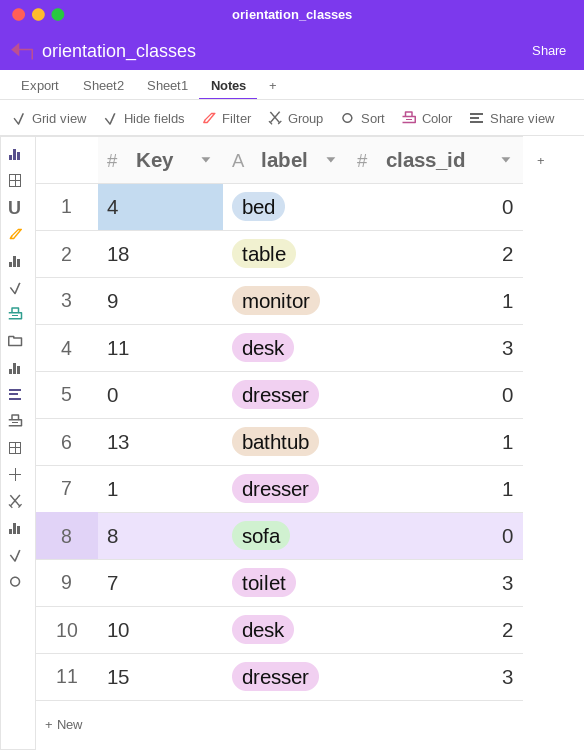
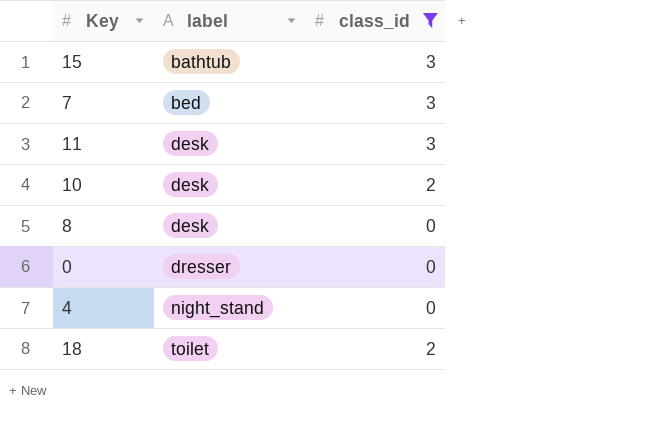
filter: none -> class_id != 1
row order: none -> label ascending
15 | label: dresser -> bathtub
7 | label: toilet -> bed
8 | label: sofa -> desk
4 | label: bed -> night_stand
18 | label: table -> toilet

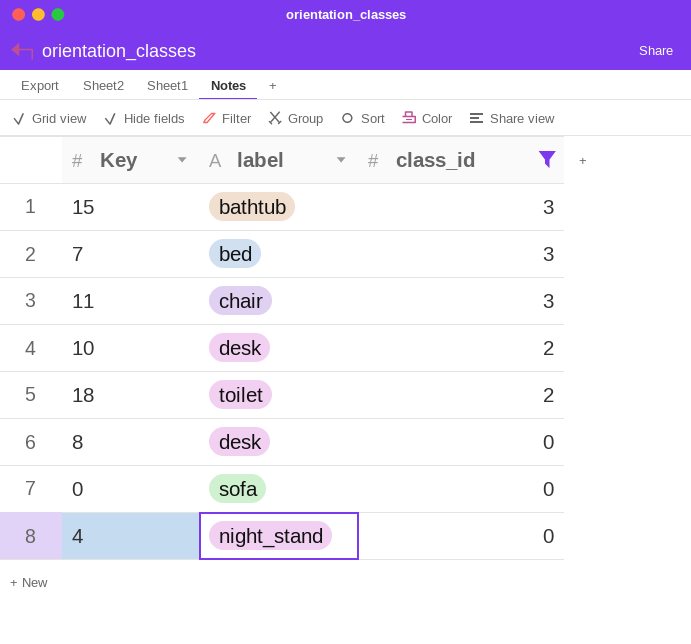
row order: label ascending -> class_id descending
11 | label: desk -> chair
0 | label: dresser -> sofa

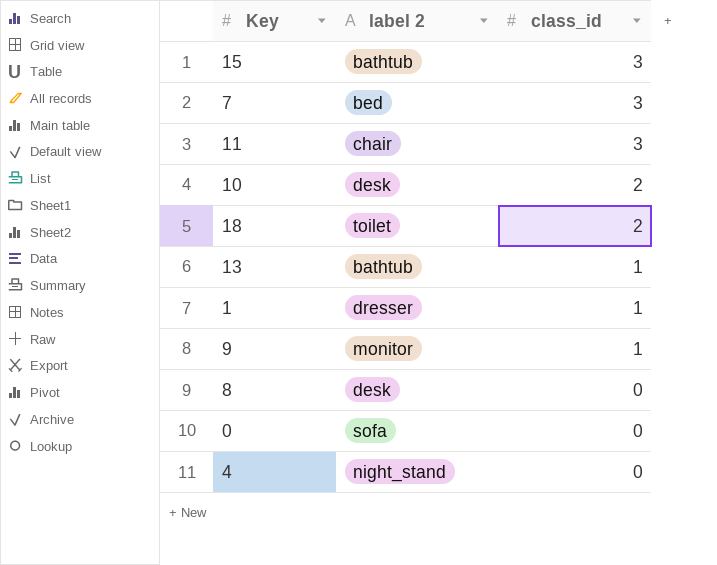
filter: class_id != 1 -> none
column name: label -> label 2

